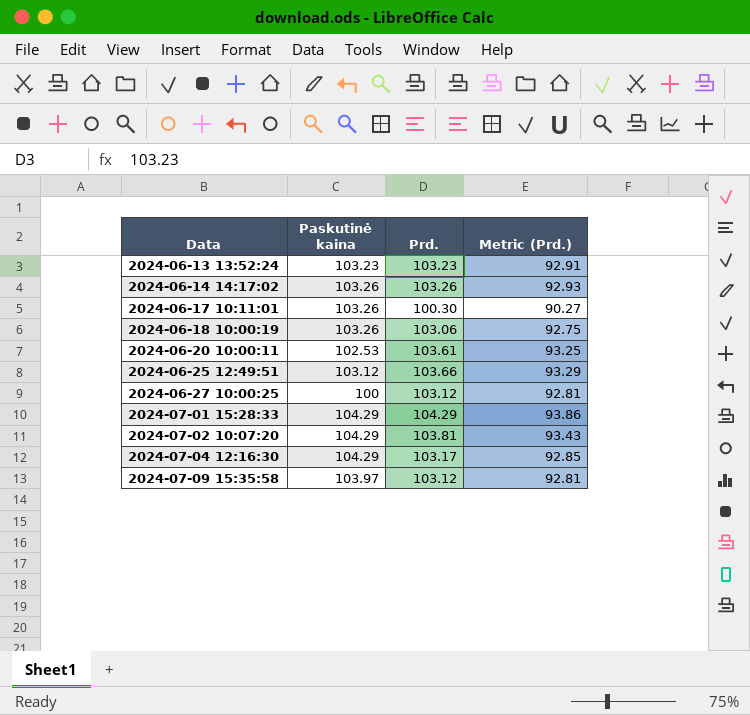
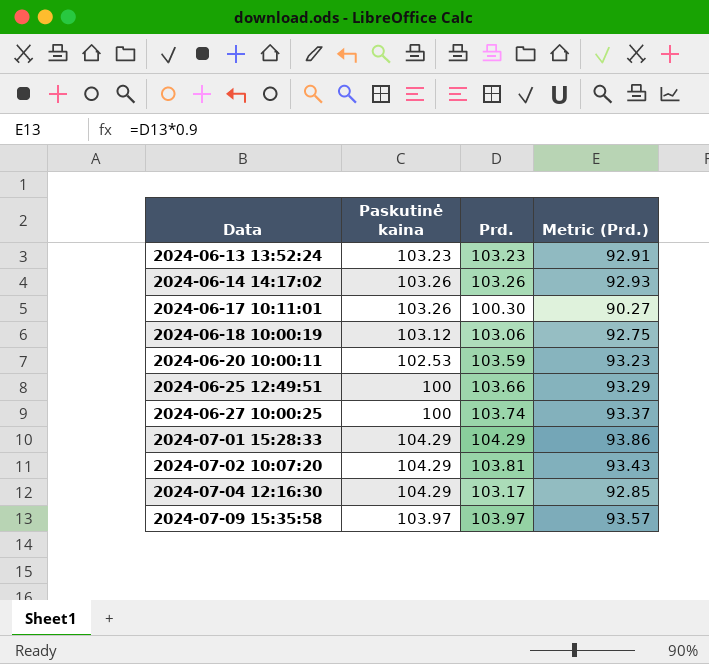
2024-06-18 10:00:19 | Paskutinė kaina: 103.26 -> 103.12
2024-06-20 10:00:11 | Prd.: 103.61 -> 103.59
2024-06-20 10:00:11 | Metric (Prd.): 93.25 -> 93.23
2024-06-25 12:49:51 | Paskutinė kaina: 103.12 -> 100
2024-06-27 10:00:25 | Prd.: 103.12 -> 103.74
2024-06-27 10:00:25 | Metric (Prd.): 92.81 -> 93.37
2024-07-09 15:35:58 | Prd.: 103.12 -> 103.97
2024-07-09 15:35:58 | Metric (Prd.): 92.81 -> 93.57

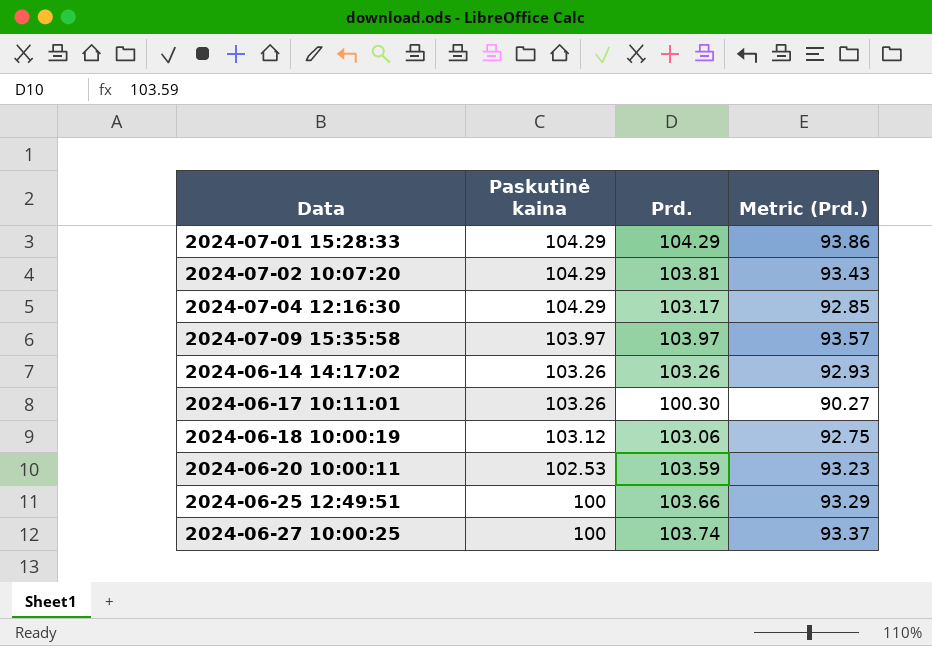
row order: Data ascending -> Paskutinė kaina descending
row 2024-06-13 13:52:24: 103.23 | 103.23 | 92.91 -> none

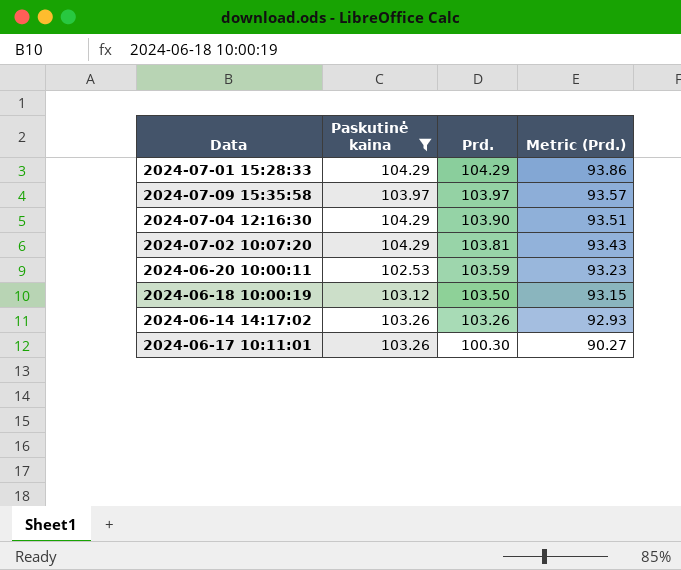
filter: none -> Paskutinė kaina != 100
row order: Paskutinė kaina descending -> Prd. descending
2024-07-04 12:16:30 | Prd.: 103.17 -> 103.90
2024-07-04 12:16:30 | Metric (Prd.): 92.85 -> 93.51
2024-06-18 10:00:19 | Prd.: 103.06 -> 103.50
2024-06-18 10:00:19 | Metric (Prd.): 92.75 -> 93.15

